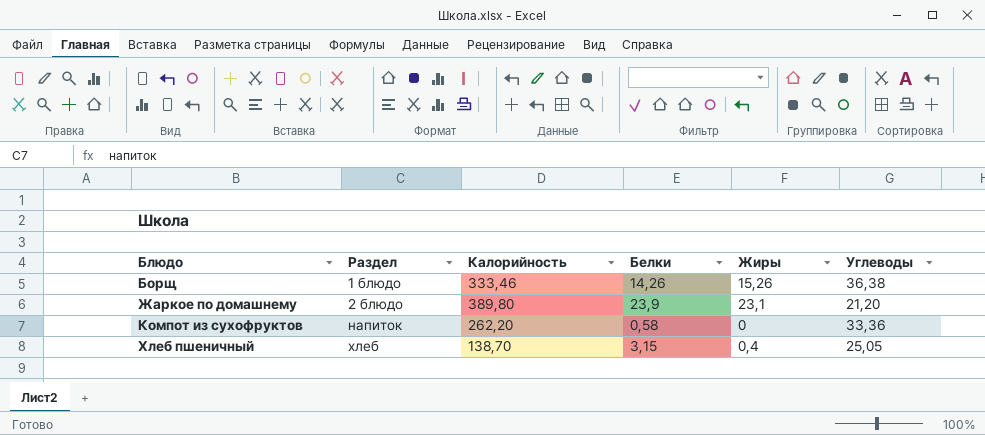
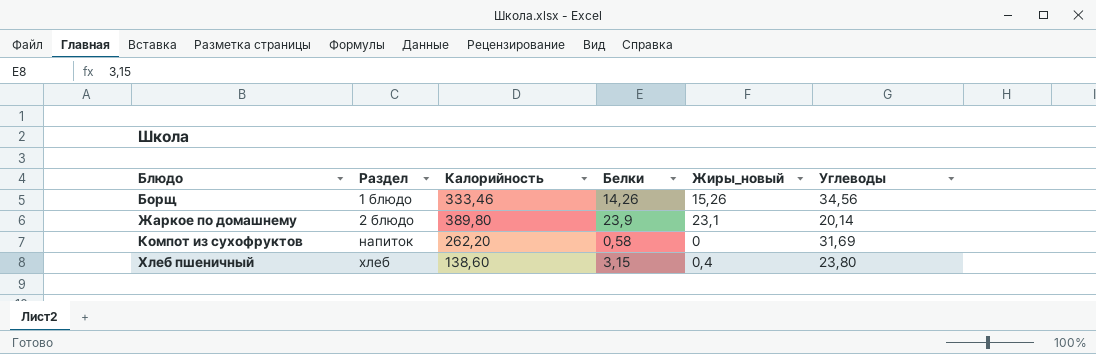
column name: Жиры -> Жиры_новый
Борщ | Углеводы: 36,38 -> 34,56
Жаркое по домашнему | Углеводы: 21,20 -> 20,14
Компот из сухофруктов | Углеводы: 33,36 -> 31,69
Хлеб пшеничный | Калорийность: 138,70 -> 138,60
Хлеб пшеничный | Углеводы: 25,05 -> 23,80

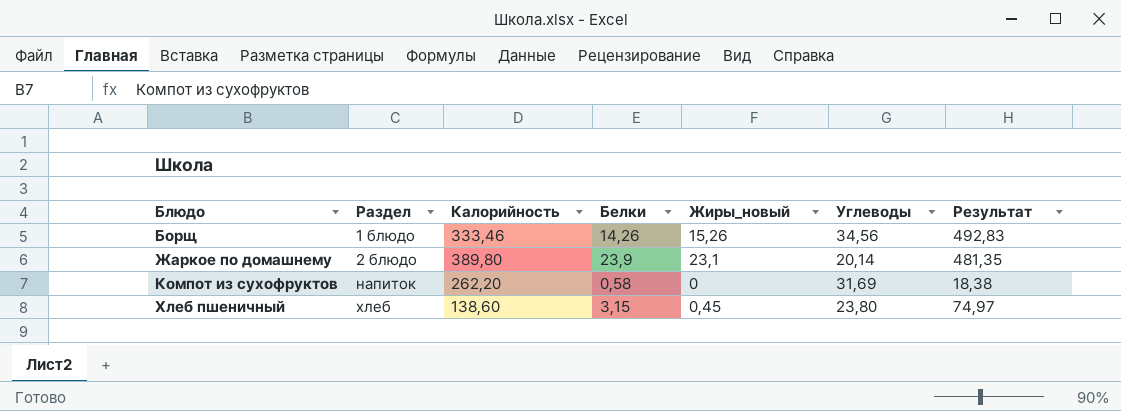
column Результат | formula: none -> [Белки] * [Углеводы]
Хлеб пшеничный | Жиры_новый: 0,4 -> 0,45

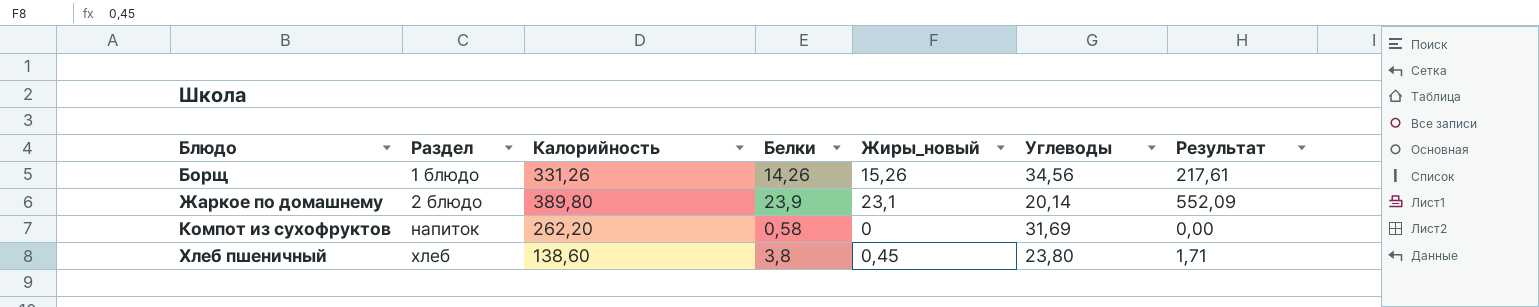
column Результат | formula: [Белки] * [Углеводы] -> [Белки] * [Жиры_новый]
Борщ | Калорийность: 333,46 -> 331,26
Хлеб пшеничный | Белки: 3,15 -> 3,8

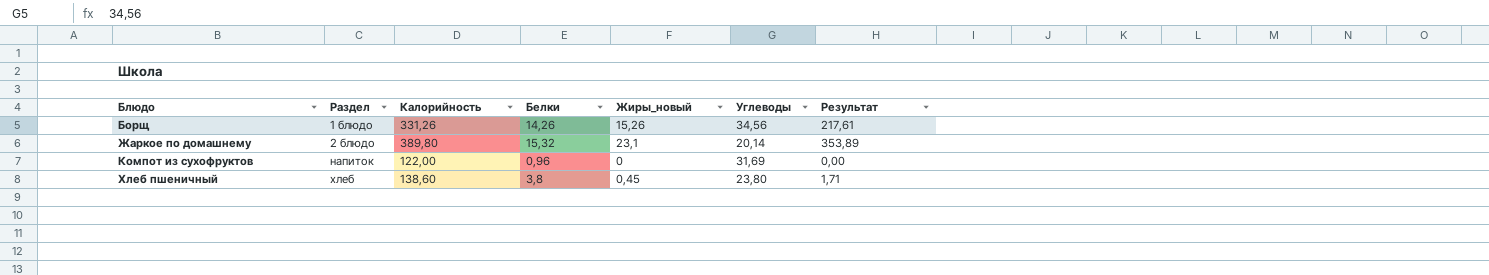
Жаркое по домашнему | Белки: 23,9 -> 15,32
Жаркое по домашнему | Результат: 552,09 -> 353,89
Компот из сухофруктов | Калорийность: 262,20 -> 122,00
Компот из сухофруктов | Белки: 0,58 -> 0,96

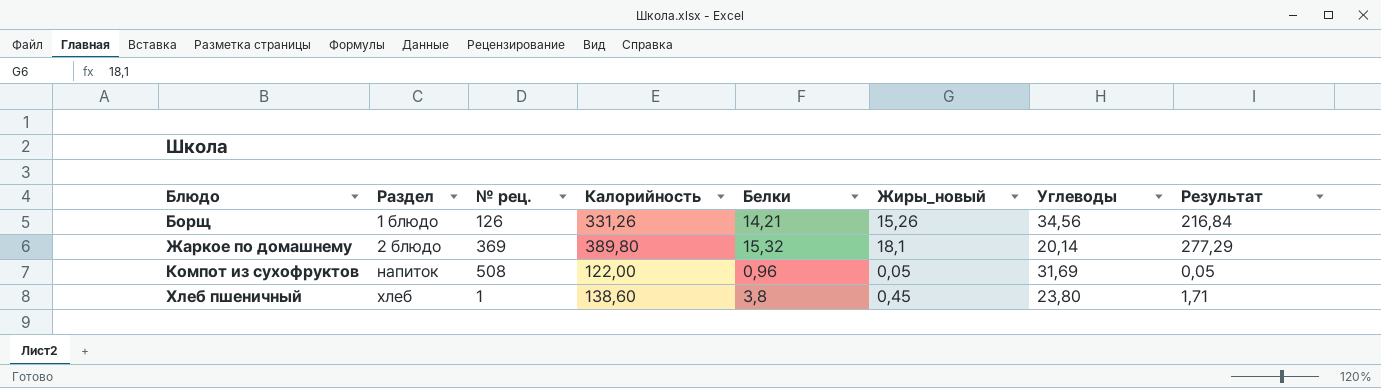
column № рец. | position: none -> 3
Борщ | Белки: 14,26 -> 14,21
Борщ | Результат: 217,61 -> 216,84
Жаркое по домашнему | Жиры_новый: 23,1 -> 18,1
Жаркое по домашнему | Результат: 353,89 -> 277,29
Компот из сухофруктов | Жиры_новый: 0 -> 0,05
Компот из сухофруктов | Результат: 0,00 -> 0,05

